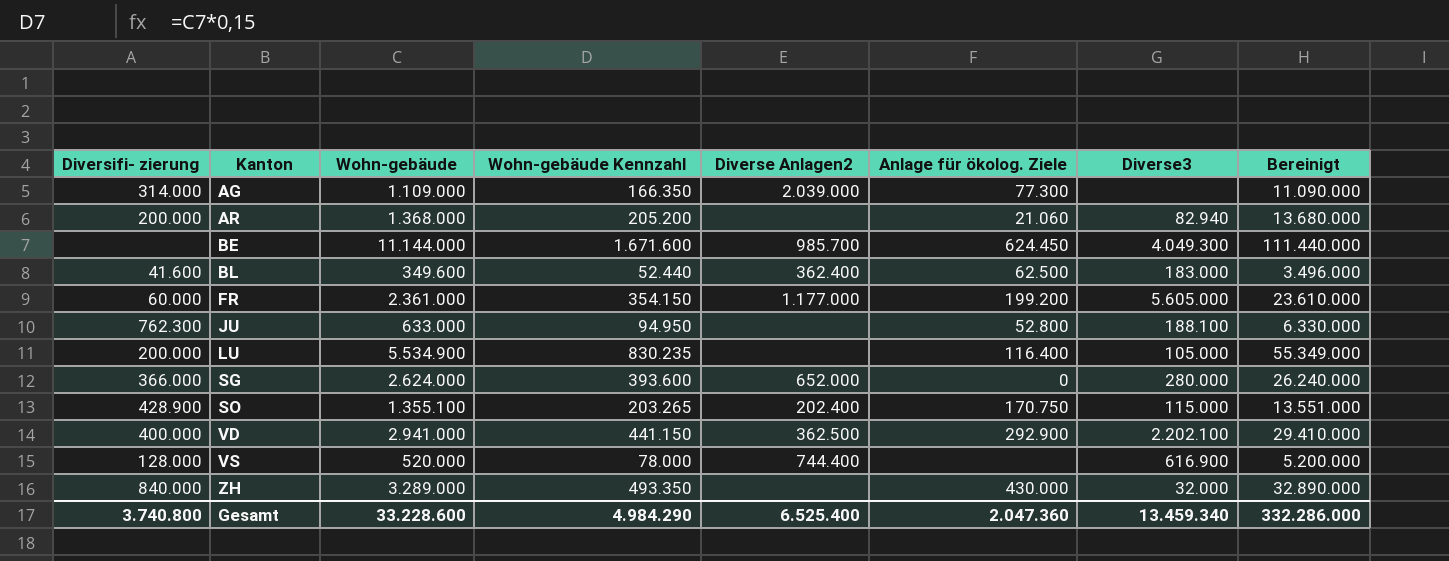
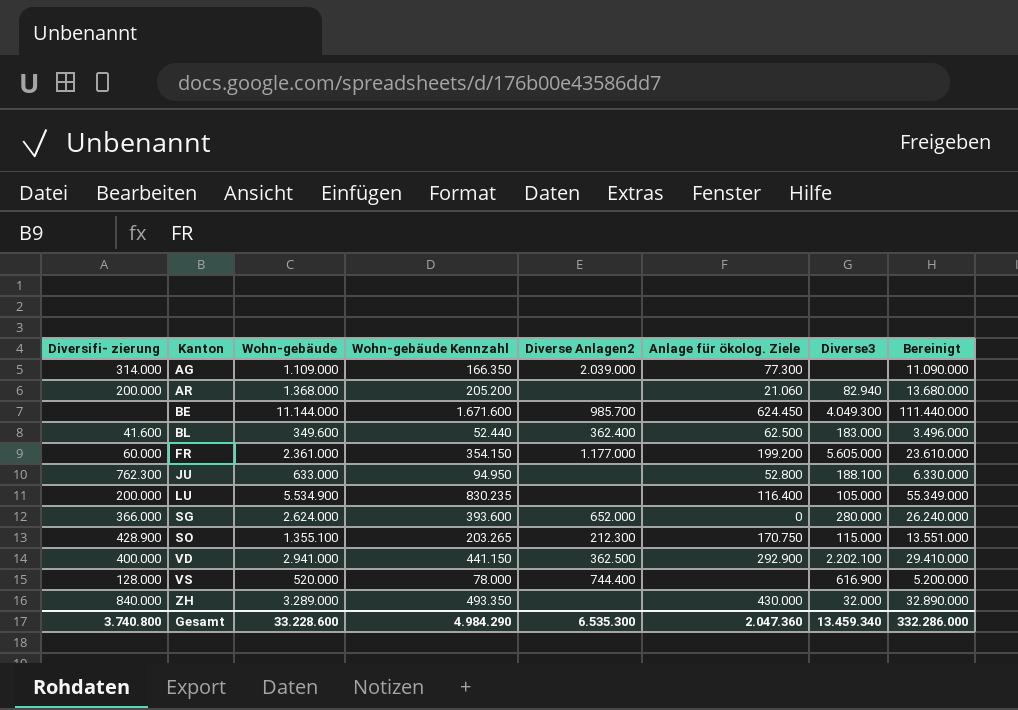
SO | Diverse Anlagen2: 202.400 -> 212.300
Gesamt | Diverse Anlagen2: 6.525.400 -> 6.535.300

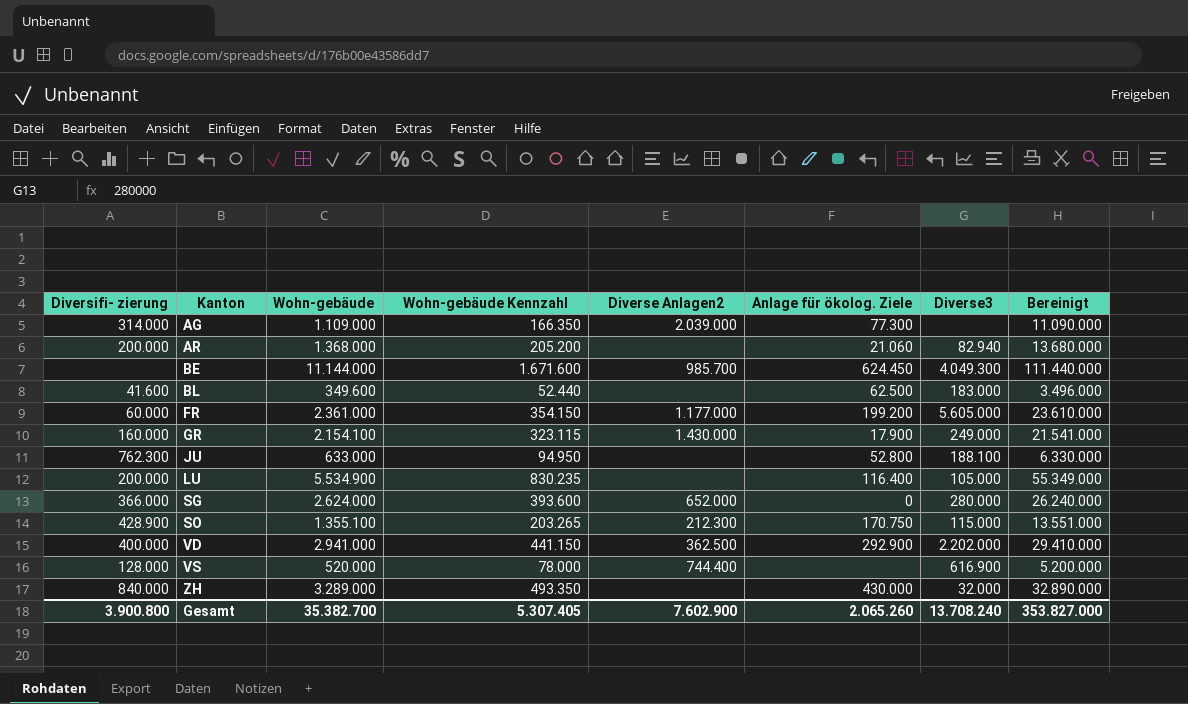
BL | Diverse Anlagen2: 362.400 -> none
row GR: none -> 160.000 | 2.154.100 | 323.115 | 1.430.000 | 17.900 | 249.000 | 21.541.000
VD | Diverse3: 2.202.100 -> 2.202.000
Gesamt | Diversifi- zierung: 3.740.800 -> 3.900.800
Gesamt | Wohn-gebäude: 33.228.600 -> 35.382.700
Gesamt | Wohn-gebäude Kennzahl: 4.984.290 -> 5.307.405
Gesamt | Diverse Anlagen2: 6.535.300 -> 7.602.900
Gesamt | Anlage für ökolog. Ziele: 2.047.360 -> 2.065.260
Gesamt | Diverse3: 13.459.340 -> 13.708.240
Gesamt | Bereinigt: 332.286.000 -> 353.827.000

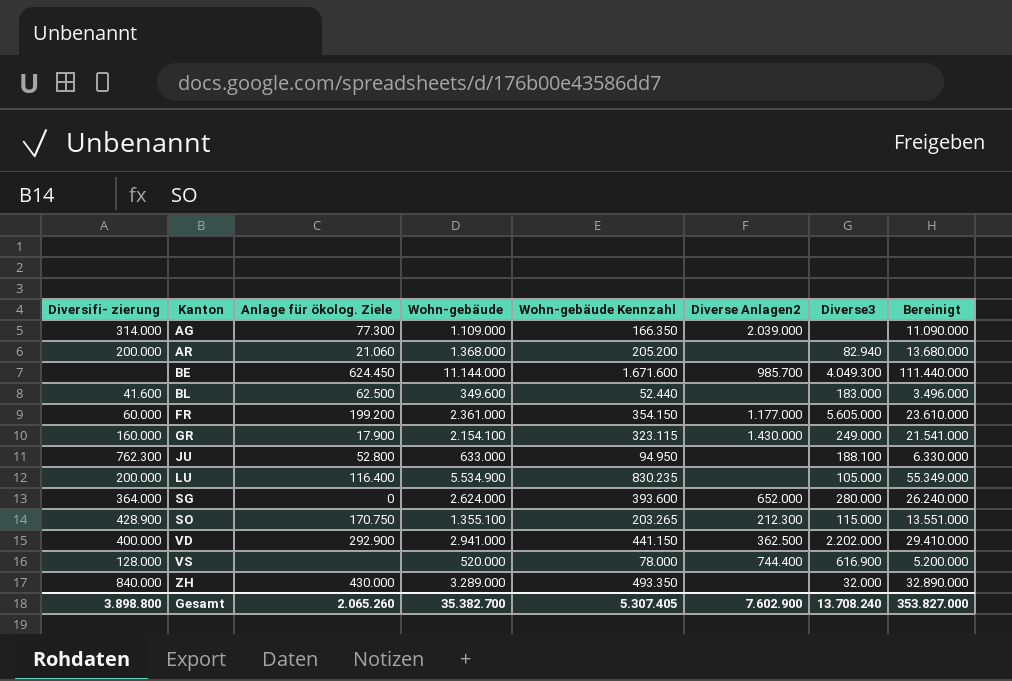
column Anlage für ökolog. Ziele | position: 6 -> 3
SG | Diversifi- zierung: 366.000 -> 364.000
Gesamt | Diversifi- zierung: 3.900.800 -> 3.898.800

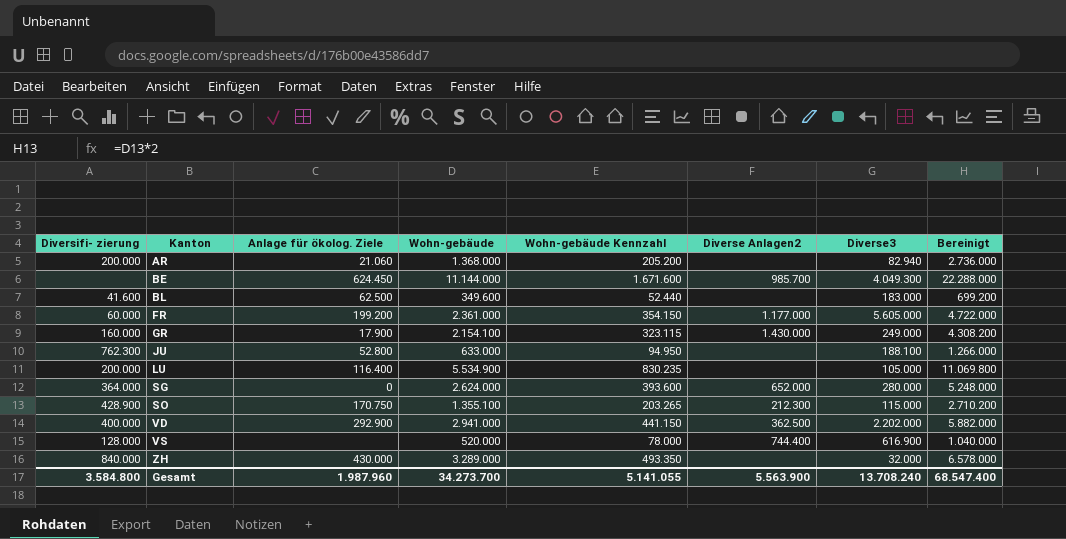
column Bereinigt | formula: [Wohn-gebäude] * 10 -> [Wohn-gebäude] * 2
row AG: 314.000 | 77.300 | 1.109.000 | 166.350 | 2.039.000 | none | 11.090.000 -> none
Gesamt | Diversifi- zierung: 3.898.800 -> 3.584.800
Gesamt | Anlage für ökolog. Ziele: 2.065.260 -> 1.987.960
Gesamt | Wohn-gebäude: 35.382.700 -> 34.273.700
Gesamt | Wohn-gebäude Kennzahl: 5.307.405 -> 5.141.055
Gesamt | Diverse Anlagen2: 7.602.900 -> 5.563.900
Gesamt | Bereinigt: 353.827.000 -> 68.547.400

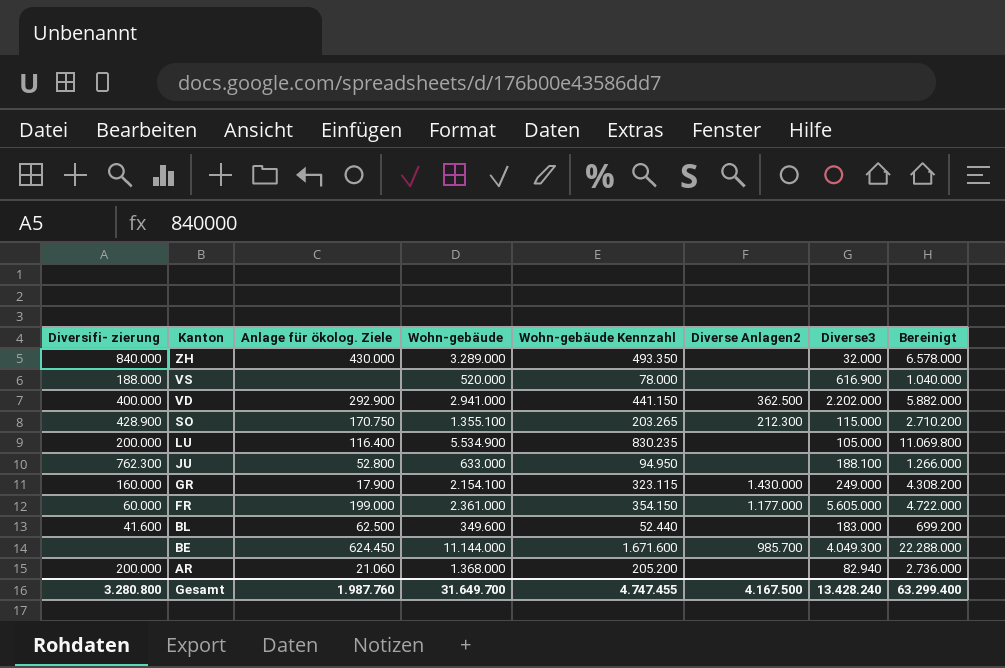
row order: Kanton ascending -> Kanton descending
row SG: 364.000 | 0 | 2.624.000 | 393.600 | 652.000 | 280.000 | 5.248.000 -> none
VS | Diversifi- zierung: 128.000 -> 188.000
VS | Diverse Anlagen2: 744.400 -> none
FR | Anlage für ökolog. Ziele: 199.200 -> 199.000
Gesamt | Diversifi- zierung: 3.584.800 -> 3.280.800
Gesamt | Anlage für ökolog. Ziele: 1.987.960 -> 1.987.760
Gesamt | Wohn-gebäude: 34.273.700 -> 31.649.700
Gesamt | Wohn-gebäude Kennzahl: 5.141.055 -> 4.747.455
Gesamt | Diverse Anlagen2: 5.563.900 -> 4.167.500
Gesamt | Diverse3: 13.708.240 -> 13.428.240
Gesamt | Bereinigt: 68.547.400 -> 63.299.400

